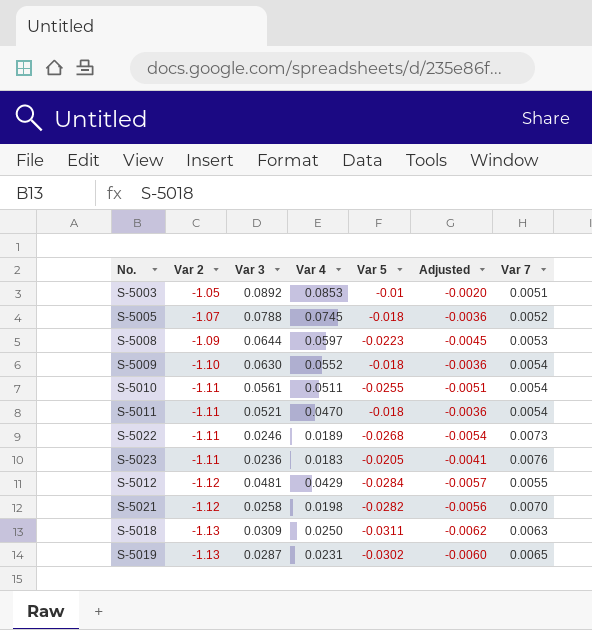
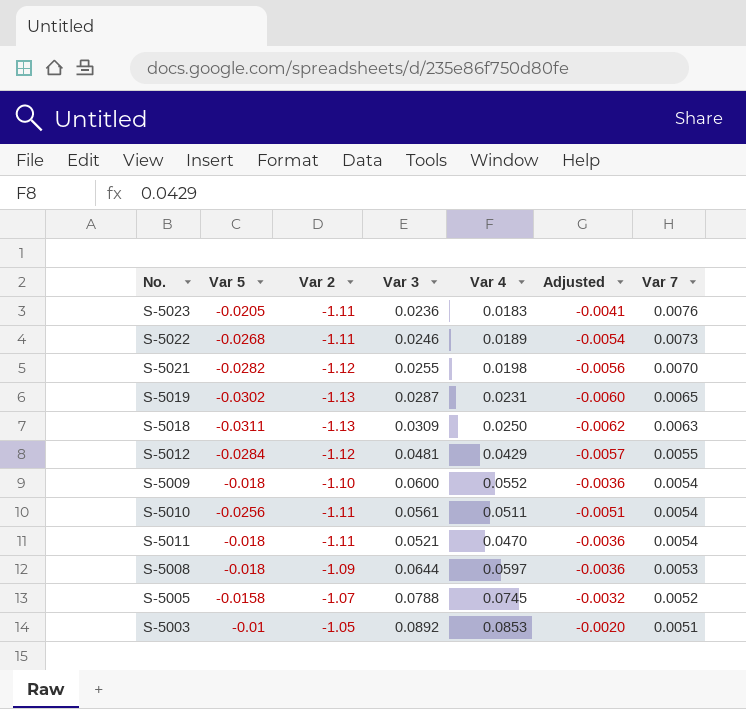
row order: Var 2 descending -> Var 7 descending
column Var 5 | position: 5 -> 2
S-5021 | Var 3: 0.0258 -> 0.0255
S-5009 | Var 3: 0.0630 -> 0.0600
S-5010 | Var 5: -0.0255 -> -0.0256
S-5008 | Var 5: -0.0223 -> -0.018
S-5008 | Adjusted: -0.0045 -> -0.0036
S-5005 | Var 5: -0.018 -> -0.0158
S-5005 | Adjusted: -0.0036 -> -0.0032

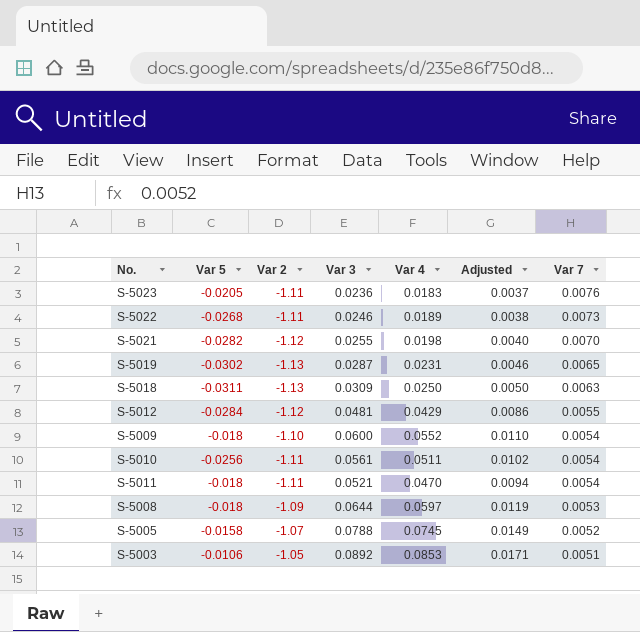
column Adjusted | formula: [Var 5] * 0.2 -> [Var 4] * 0.2
S-5003 | Var 5: -0.01 -> -0.0106

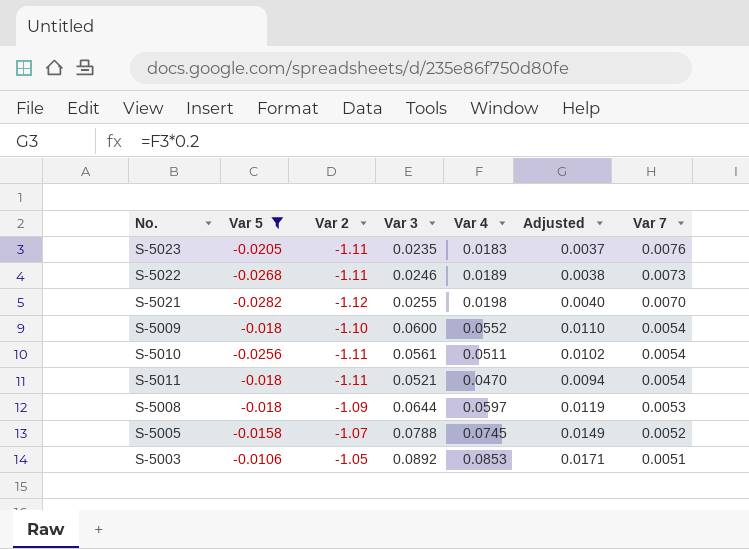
filter: none -> Var 5 >= -0.0282
S-5023 | Var 3: 0.0236 -> 0.0235

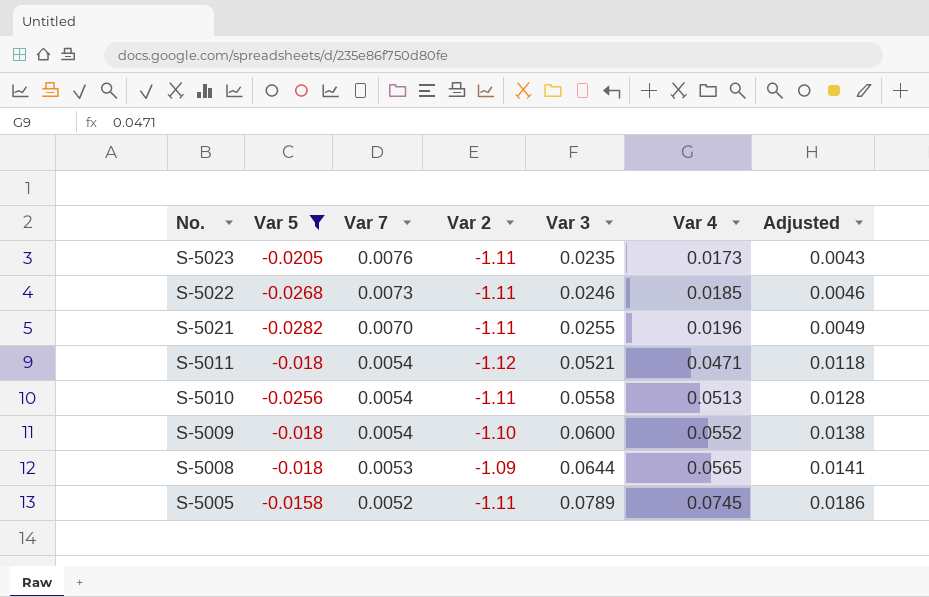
row order: Var 7 descending -> No. descending
column Var 7 | position: 7 -> 3
column Adjusted | formula: [Var 4] * 0.2 -> [Var 4] * 0.25
row S-5003: -0.0106 | -1.05 | 0.0892 | 0.0853 | 0.0171 | 0.0051 -> none
S-5023 | Var 4: 0.0183 -> 0.0173
S-5022 | Var 4: 0.0189 -> 0.0185
S-5021 | Var 2: -1.12 -> -1.11
S-5021 | Var 4: 0.0198 -> 0.0196
S-5011 | Var 2: -1.11 -> -1.12
S-5011 | Var 4: 0.0470 -> 0.0471
S-5010 | Var 3: 0.0561 -> 0.0558
S-5010 | Var 4: 0.0511 -> 0.0513
S-5008 | Var 4: 0.0597 -> 0.0565
S-5005 | Var 2: -1.07 -> -1.11
S-5005 | Var 3: 0.0788 -> 0.0789

